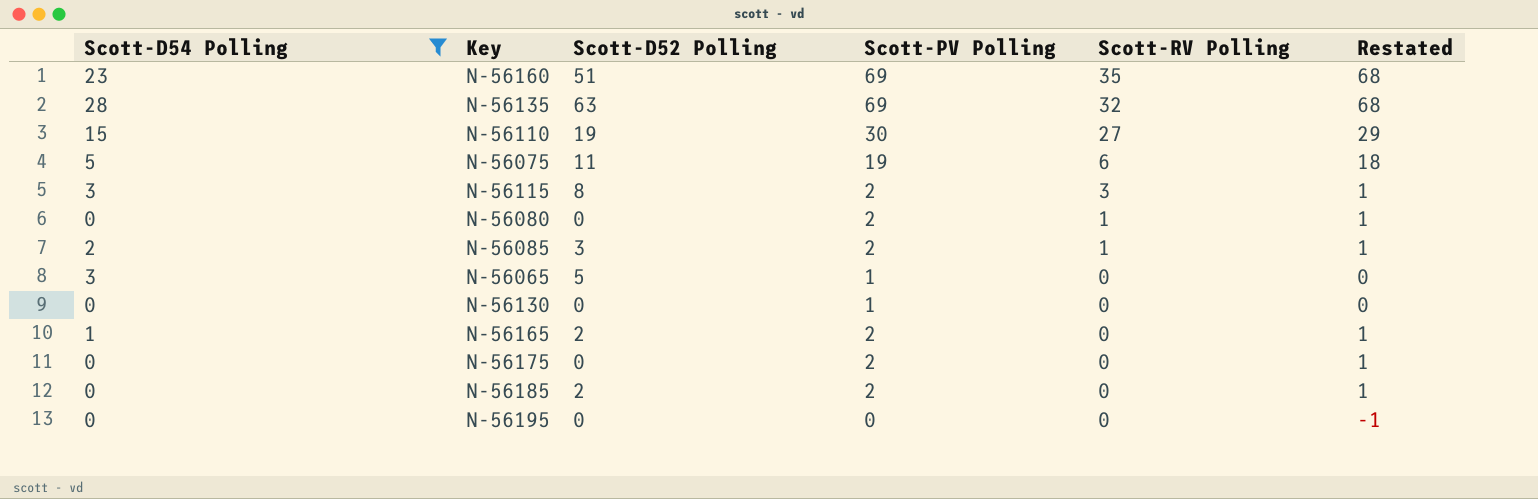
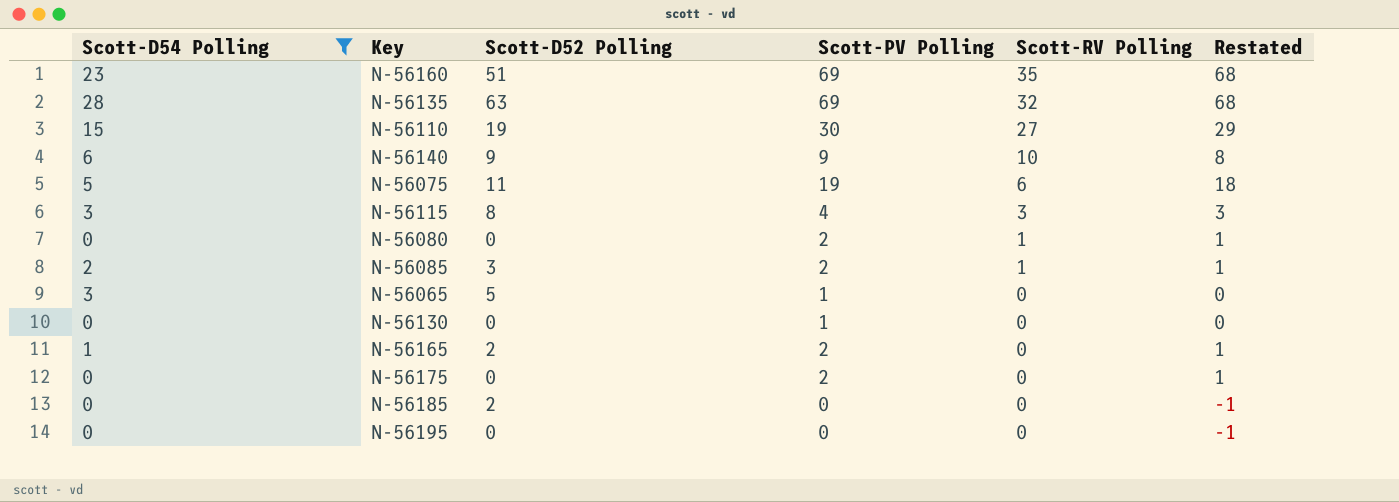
row N-56140: none -> 6 | 9 | 9 | 10 | 8
N-56115 | Scott-PV Polling: 2 -> 4
N-56115 | Restated: 1 -> 3
N-56185 | Scott-PV Polling: 2 -> 0
N-56185 | Restated: 1 -> -1

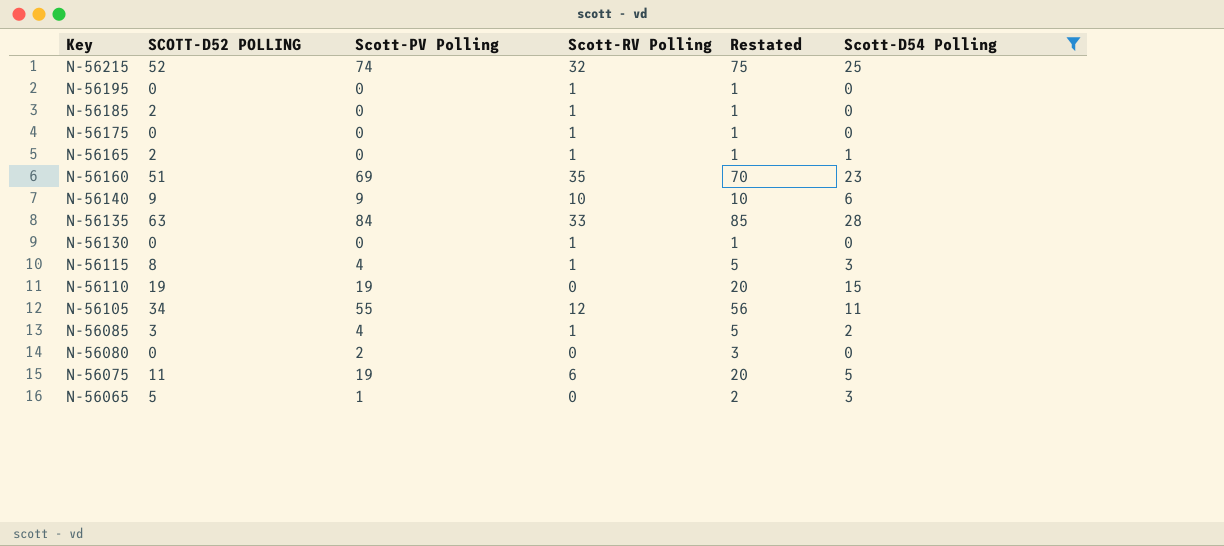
row order: Scott-RV Polling descending -> Key descending
column name: Scott-D52 Polling -> SCOTT-D52 POLLING
column Restated | formula: [Scott-PV Polling] - 1 -> [Scott-PV Polling] + 1
column Scott-D54 Polling | position: 1 -> 6
row N-56215: none -> 52 | 74 | 32 | 75 | 25
N-56195 | Scott-RV Polling: 0 -> 1
N-56185 | Scott-RV Polling: 0 -> 1
N-56175 | Scott-PV Polling: 2 -> 0
N-56175 | Scott-RV Polling: 0 -> 1
N-56165 | Scott-PV Polling: 2 -> 0
N-56165 | Scott-RV Polling: 0 -> 1
N-56135 | Scott-PV Polling: 69 -> 84
N-56135 | Scott-RV Polling: 32 -> 33
N-56130 | Scott-PV Polling: 1 -> 0
N-56130 | Scott-RV Polling: 0 -> 1
N-56115 | Scott-RV Polling: 3 -> 1
N-56110 | Scott-PV Polling: 30 -> 19
N-56110 | Scott-RV Polling: 27 -> 0
row N-56105: none -> 34 | 55 | 12 | 56 | 11
N-56085 | Scott-PV Polling: 2 -> 4
N-56080 | Scott-RV Polling: 1 -> 0

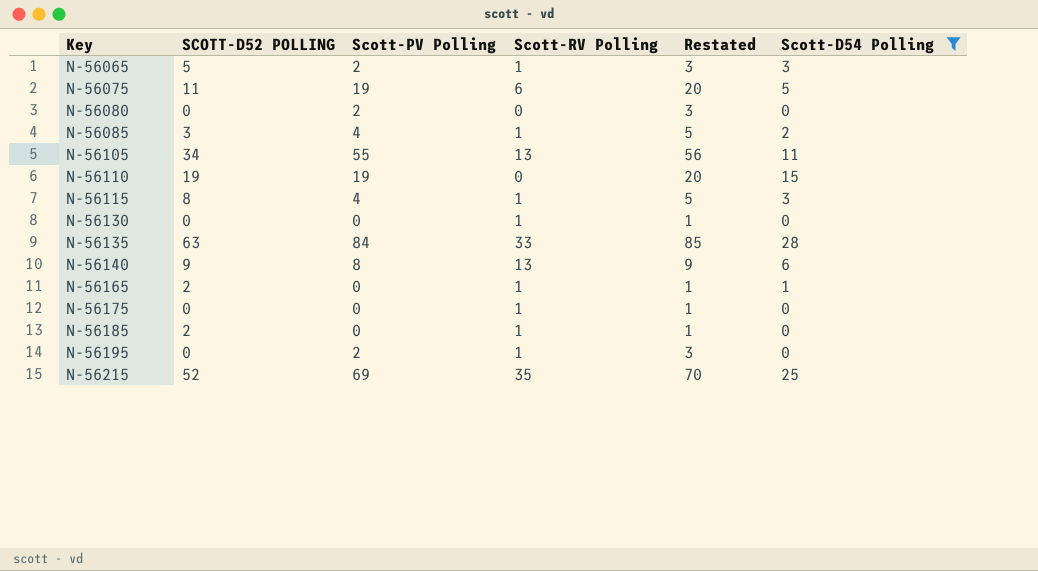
row order: Key descending -> Key ascending
row N-56160: 51 | 69 | 35 | 70 | 23 -> none
N-56065 | Scott-PV Polling: 1 -> 2
N-56065 | Scott-RV Polling: 0 -> 1
N-56065 | Restated: 2 -> 3
N-56105 | Scott-RV Polling: 12 -> 13
N-56140 | Scott-PV Polling: 9 -> 8
N-56140 | Scott-RV Polling: 10 -> 13
N-56140 | Restated: 10 -> 9
N-56195 | Scott-PV Polling: 0 -> 2
N-56195 | Restated: 1 -> 3
N-56215 | Scott-PV Polling: 74 -> 69
N-56215 | Scott-RV Polling: 32 -> 35
N-56215 | Restated: 75 -> 70

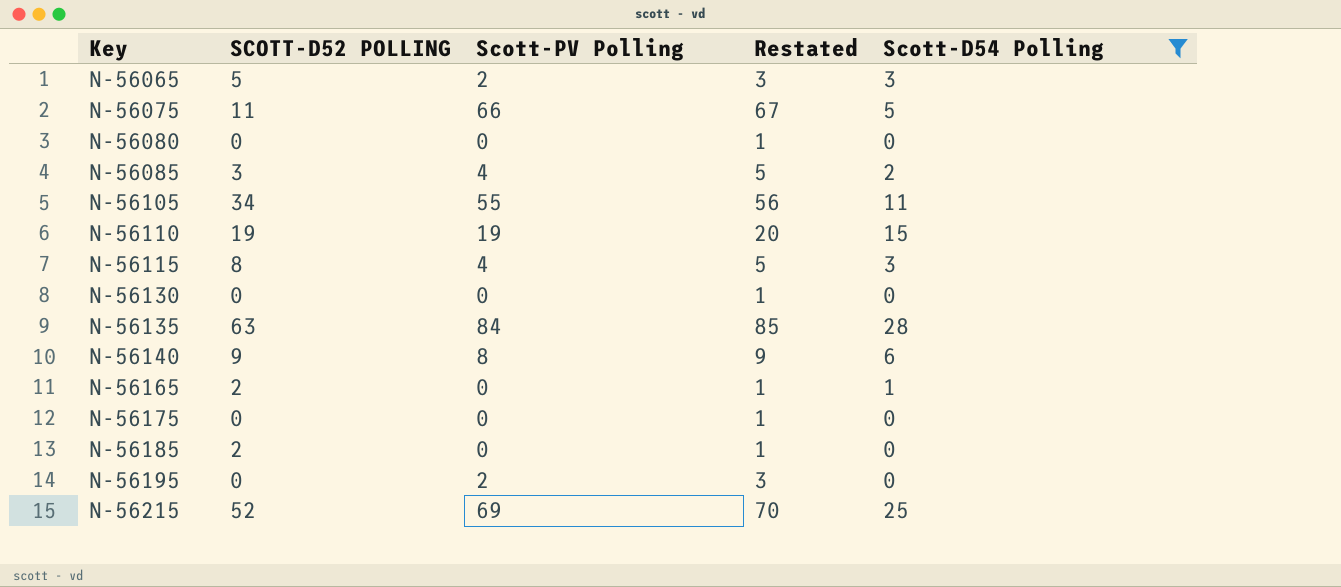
column Scott-RV Polling | position: 4 -> none
N-56075 | Scott-PV Polling: 19 -> 66
N-56075 | Restated: 20 -> 67
N-56080 | Scott-PV Polling: 2 -> 0
N-56080 | Restated: 3 -> 1

